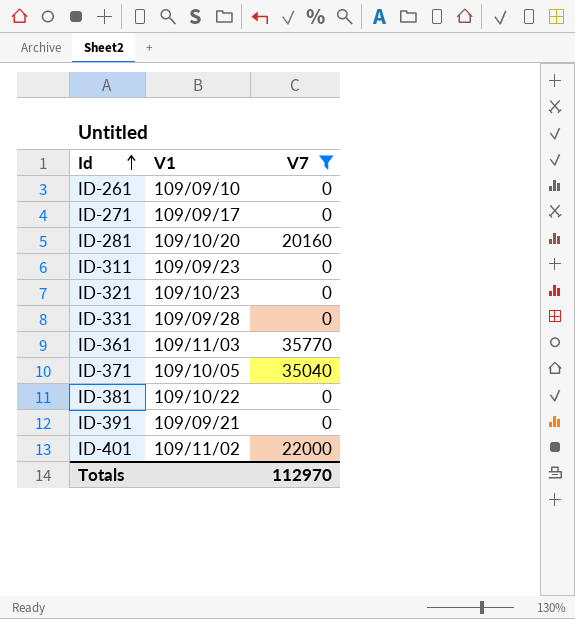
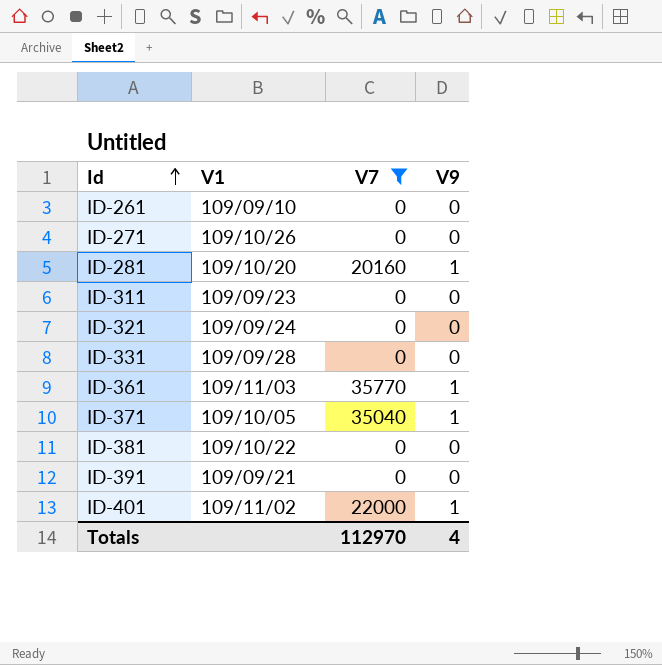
column V9 | position: none -> 4
ID-271 | V1: 109/09/17 -> 109/10/26
ID-321 | V1: 109/10/23 -> 109/09/24

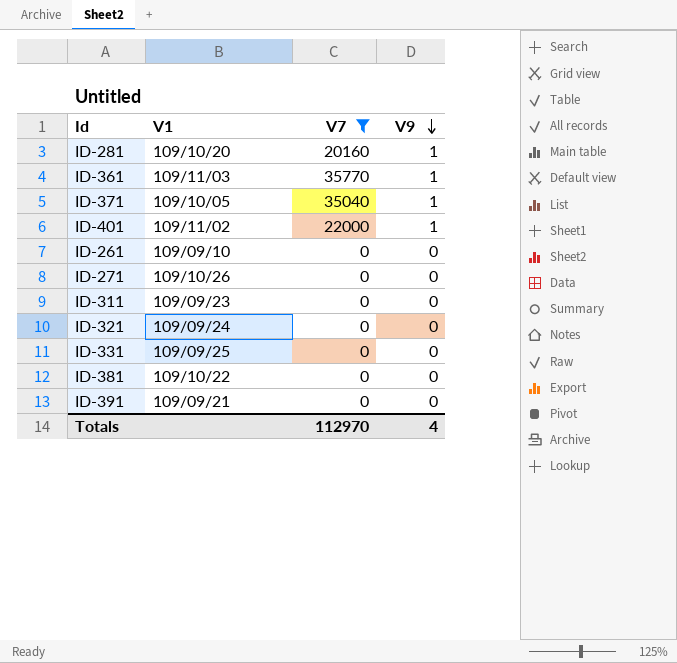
row order: Id ascending -> V9 descending
ID-331 | V1: 109/09/28 -> 109/09/25

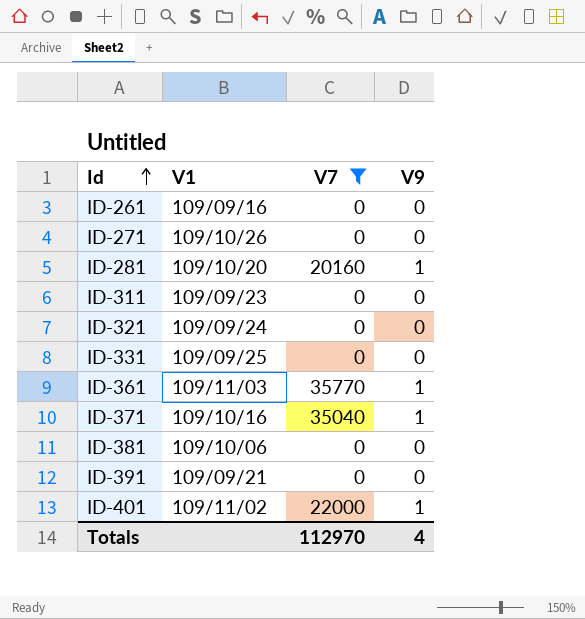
row order: V9 descending -> Id ascending
ID-261 | V1: 109/09/10 -> 109/09/16
ID-371 | V1: 109/10/05 -> 109/10/16
ID-381 | V1: 109/10/22 -> 109/10/06

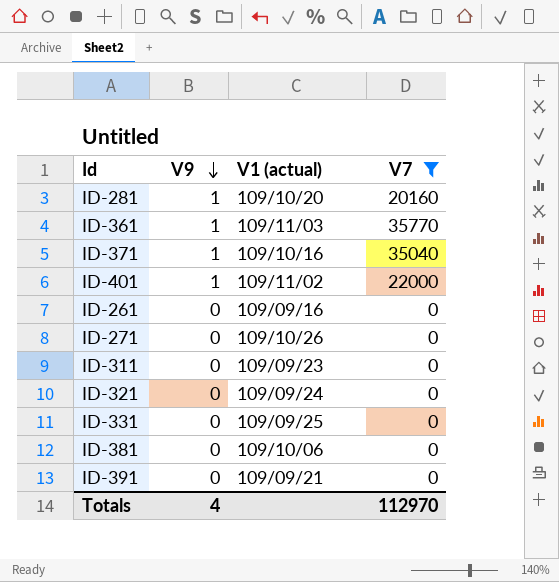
row order: Id ascending -> V9 descending
column V9 | position: 4 -> 2
column name: V1 -> V1 (actual)

